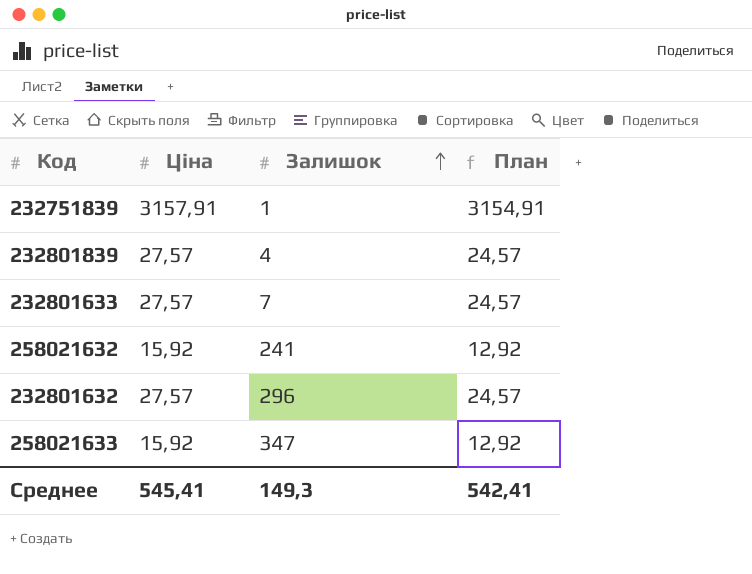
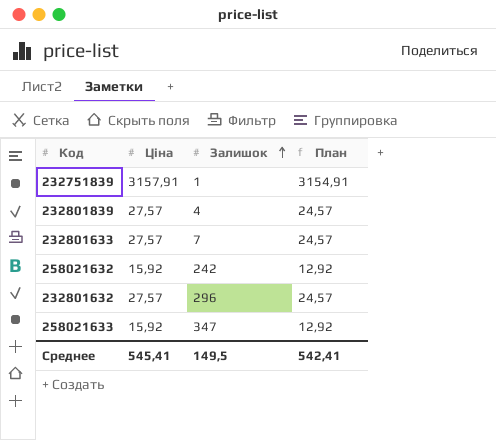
258021632 | Залишок: 241 -> 242
Среднее | Залишок: 149,3 -> 149,5

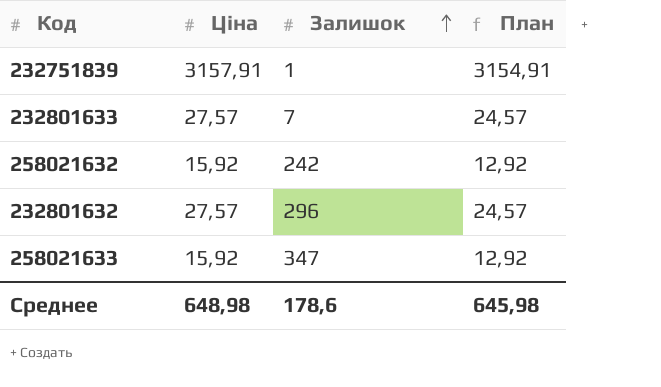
row 232801839: 27,57 | 4 | 24,57 -> none
Среднее | Ціна: 545,41 -> 648,98
Среднее | Залишок: 149,5 -> 178,6
Среднее | План: 542,41 -> 645,98

